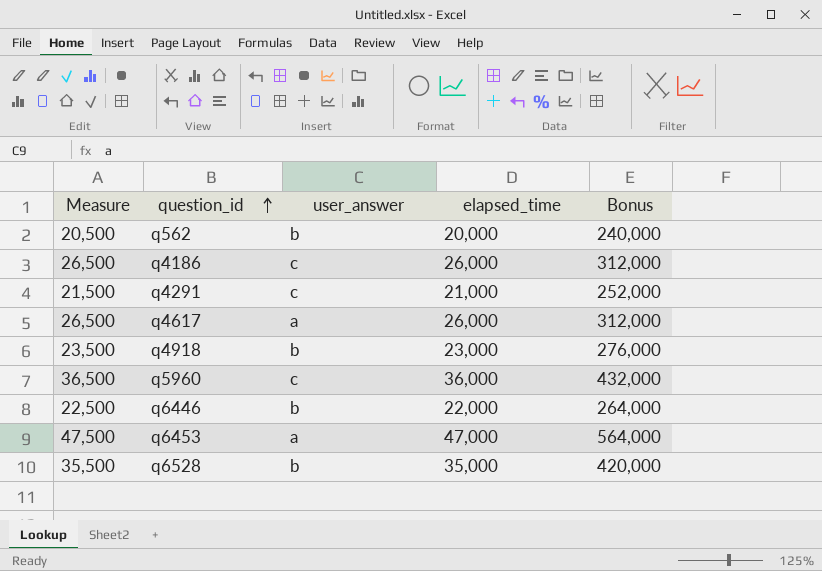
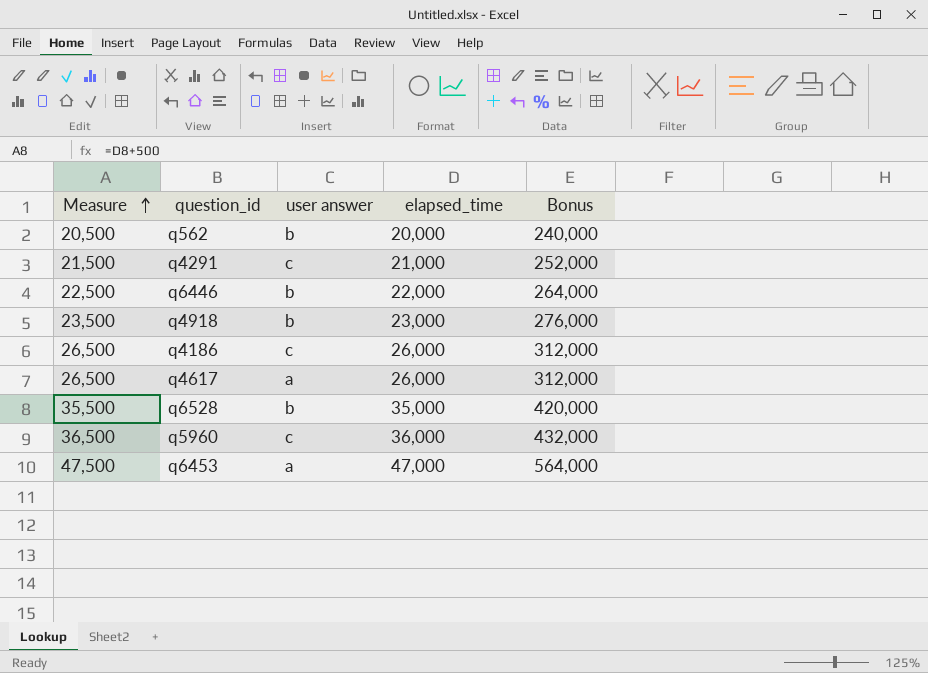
row order: question_id ascending -> Measure ascending
column name: user_answer -> user answer

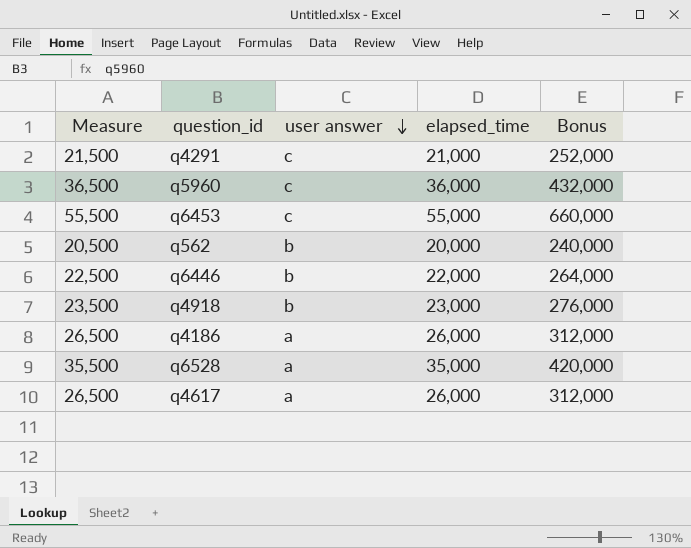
row order: Measure ascending -> user answer descending
q6453 | Measure: 47,500 -> 55,500
q6453 | user answer: a -> c
q6453 | elapsed_time: 47,000 -> 55,000
q6453 | Bonus: 564,000 -> 660,000
q4186 | user answer: c -> a
q6528 | user answer: b -> a

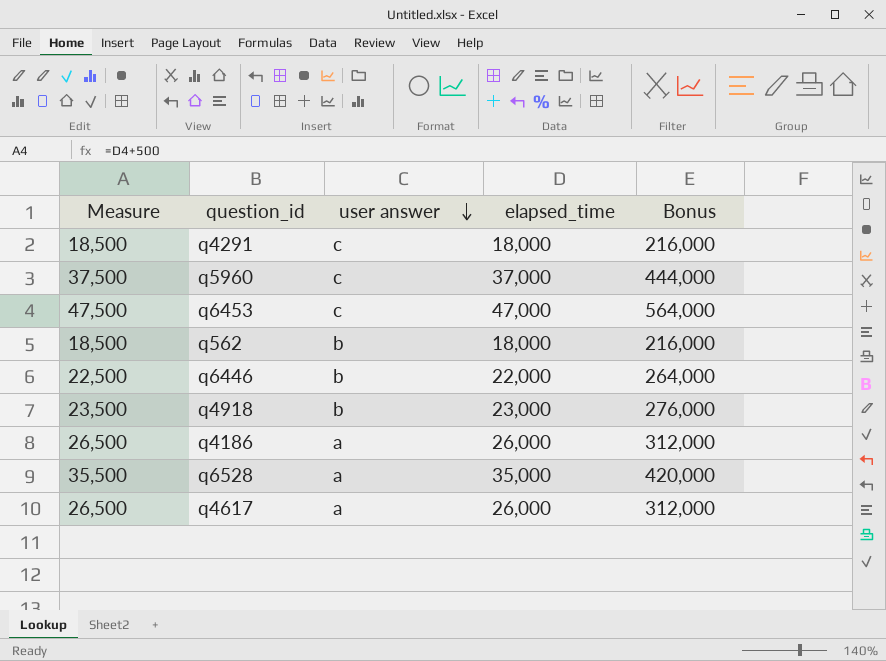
q4291 | Measure: 21,500 -> 18,500
q4291 | elapsed_time: 21,000 -> 18,000
q4291 | Bonus: 252,000 -> 216,000
q5960 | Measure: 36,500 -> 37,500
q5960 | elapsed_time: 36,000 -> 37,000
q5960 | Bonus: 432,000 -> 444,000
q6453 | Measure: 55,500 -> 47,500
q6453 | elapsed_time: 55,000 -> 47,000
q6453 | Bonus: 660,000 -> 564,000
q562 | Measure: 20,500 -> 18,500
q562 | elapsed_time: 20,000 -> 18,000
q562 | Bonus: 240,000 -> 216,000

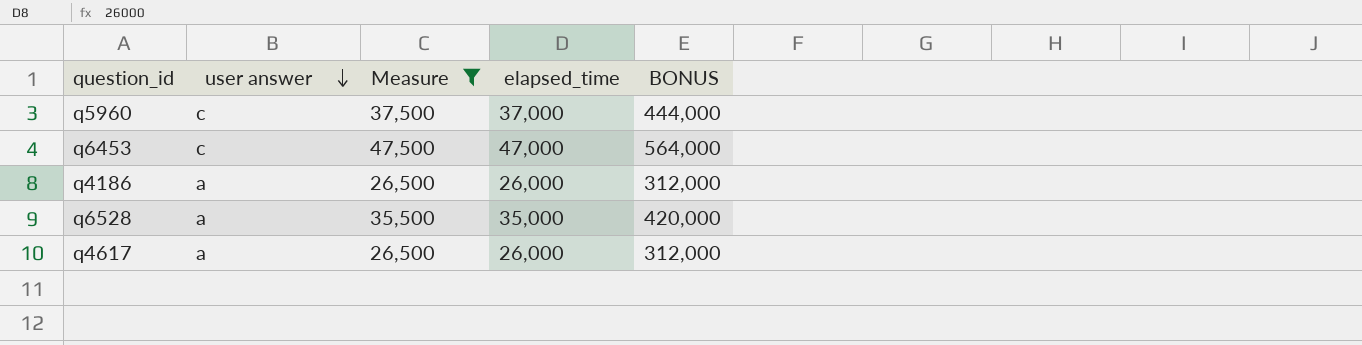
filter: none -> Measure >= 26,500
column Measure | position: 1 -> 3
column name: Bonus -> BONUS

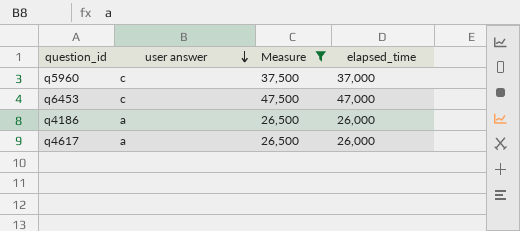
column BONUS | formula: [elapsed_time] * 12 -> none
row q6528: a | 35,500 | 35,000 | 420,000 -> none

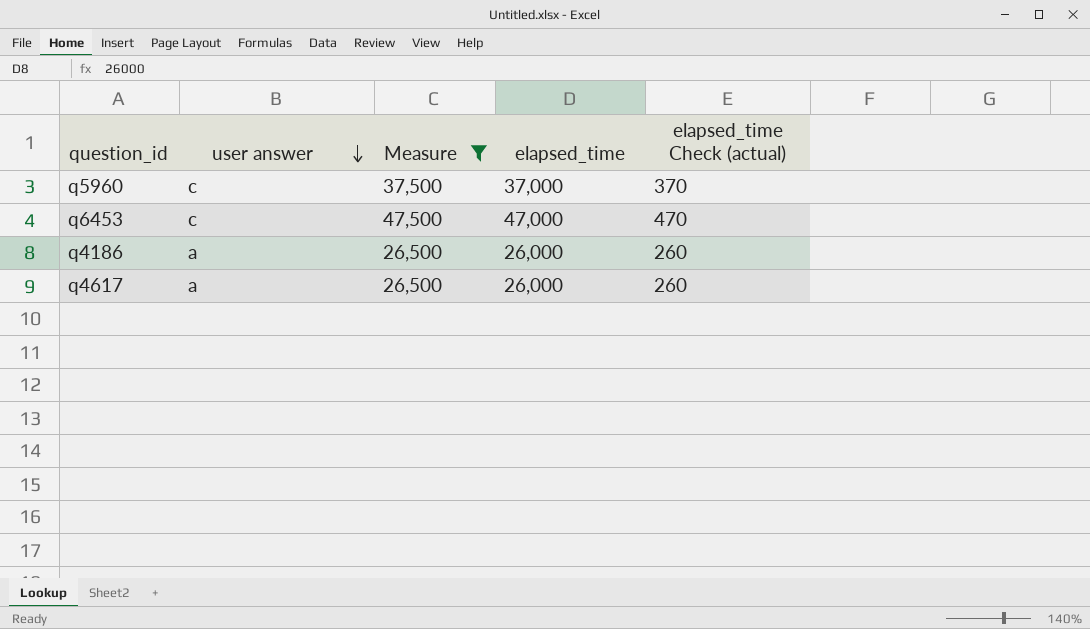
column elapsed_time Check (actual) | formula: none -> [elapsed_time] * 0.01

